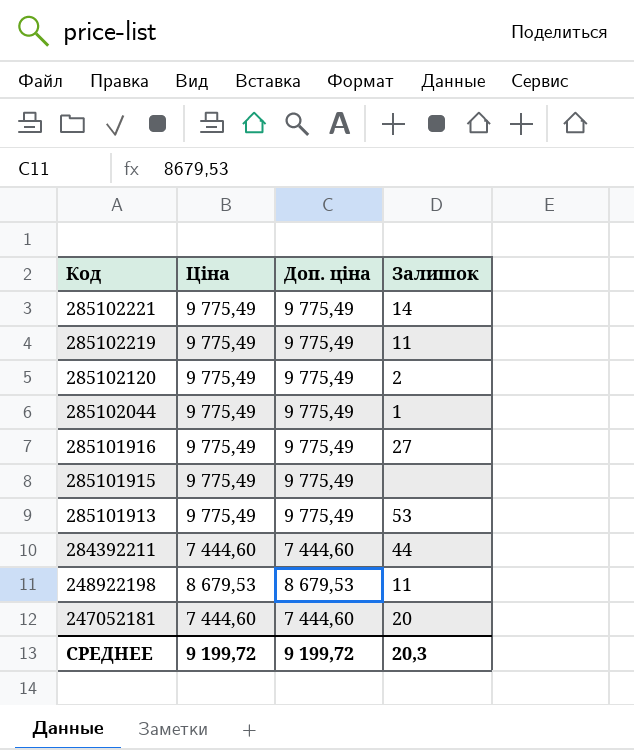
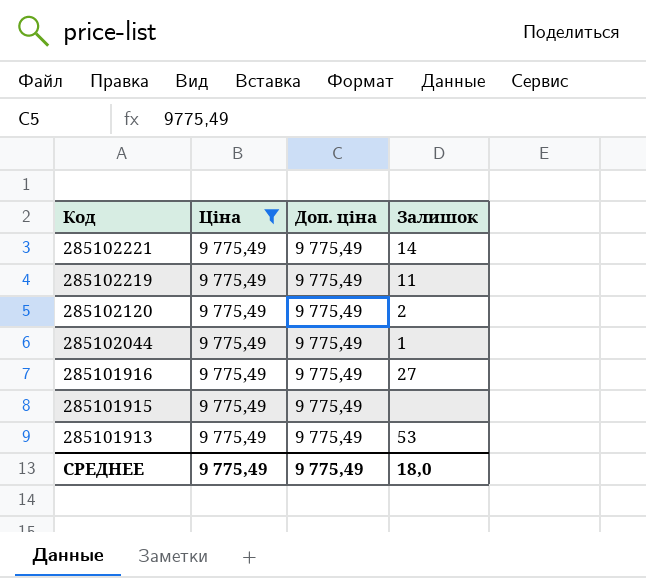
filter: none -> Ціна = 9 775,49
СРЕДНЕЕ | Ціна: 9 199,72 -> 9 775,49
СРЕДНЕЕ | Доп. ціна: 9 199,72 -> 9 775,49
СРЕДНЕЕ | Залишок: 20,3 -> 18,0

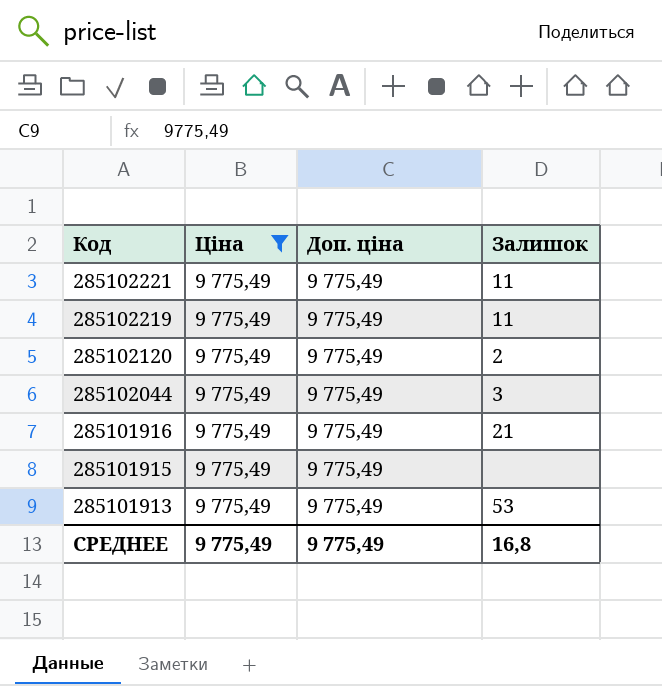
285102221 | Залишок: 14 -> 11
285102044 | Залишок: 1 -> 3
285101916 | Залишок: 27 -> 21
СРЕДНЕЕ | Залишок: 18,0 -> 16,8

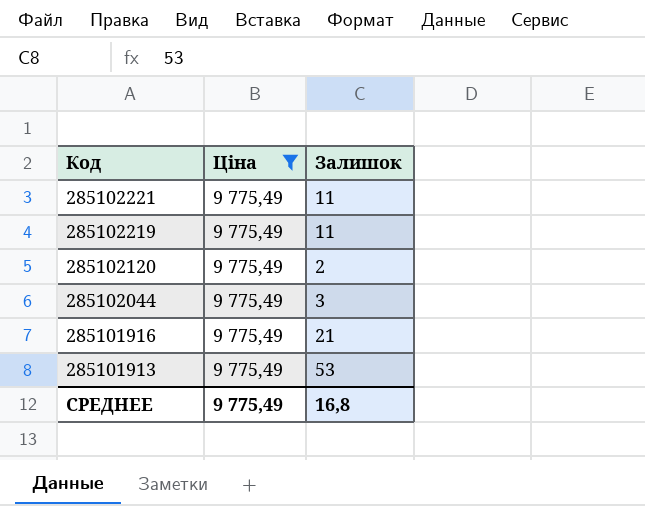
column Доп. ціна | position: 3 -> none
row 285101915: 9 775,49 | 9 775,49 | none -> none

